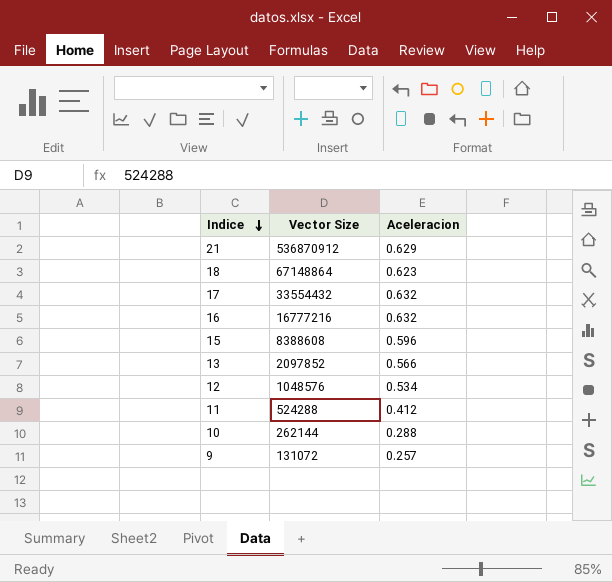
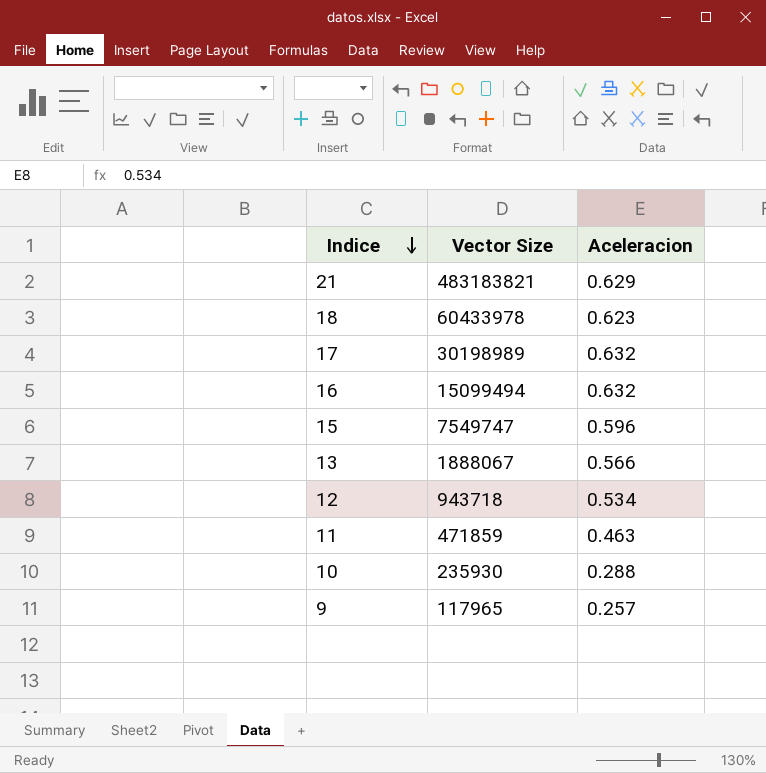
21 | Vector Size: 536870912 -> 483183821
18 | Vector Size: 67148864 -> 60433978
17 | Vector Size: 33554432 -> 30198989
16 | Vector Size: 16777216 -> 15099494
15 | Vector Size: 8388608 -> 7549747
13 | Vector Size: 2097852 -> 1888067
12 | Vector Size: 1048576 -> 943718
11 | Vector Size: 524288 -> 471859
11 | Aceleracion: 0.412 -> 0.463
10 | Vector Size: 262144 -> 235930
9 | Vector Size: 131072 -> 117965

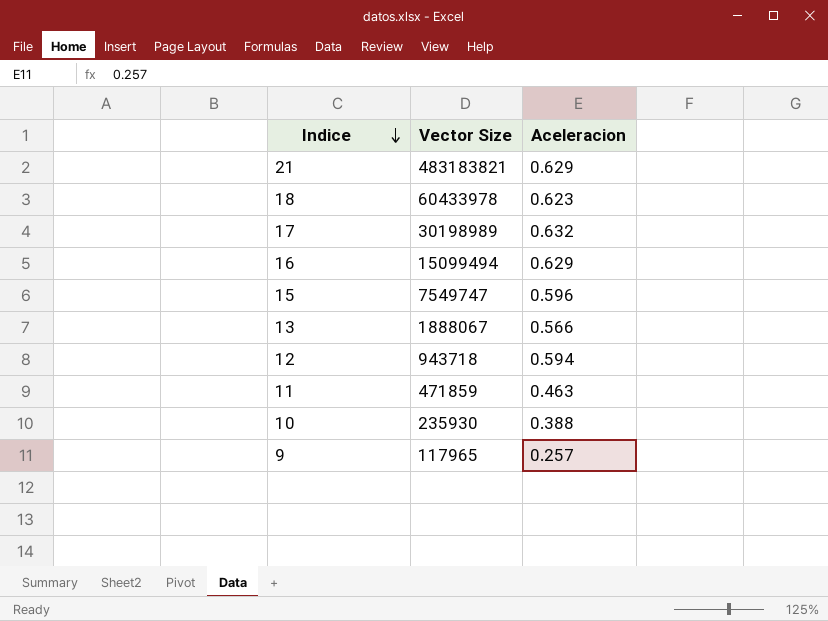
16 | Aceleracion: 0.632 -> 0.629
12 | Aceleracion: 0.534 -> 0.594
10 | Aceleracion: 0.288 -> 0.388

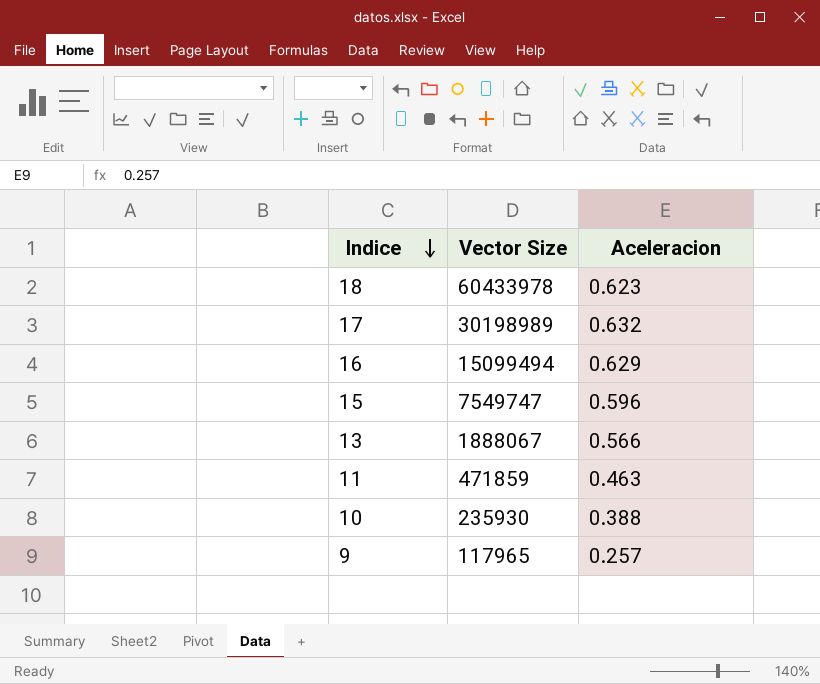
row 21: 483183821 | 0.629 -> none
row 12: 943718 | 0.594 -> none

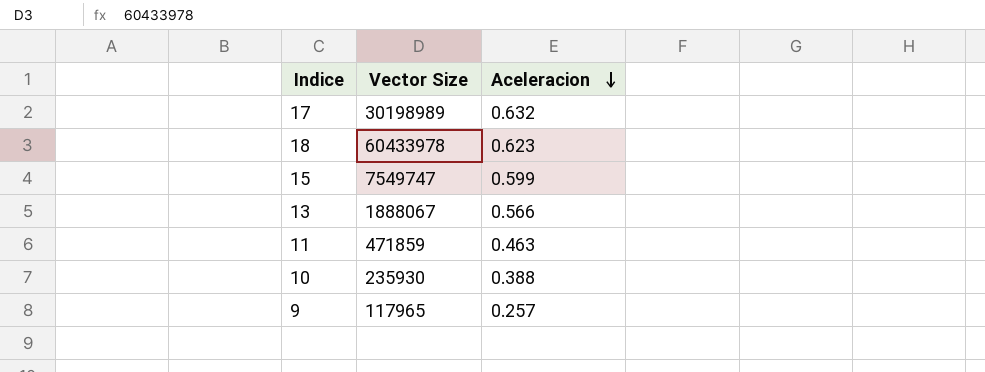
row order: Indice descending -> Aceleracion descending
row 16: 15099494 | 0.629 -> none
15 | Aceleracion: 0.596 -> 0.599

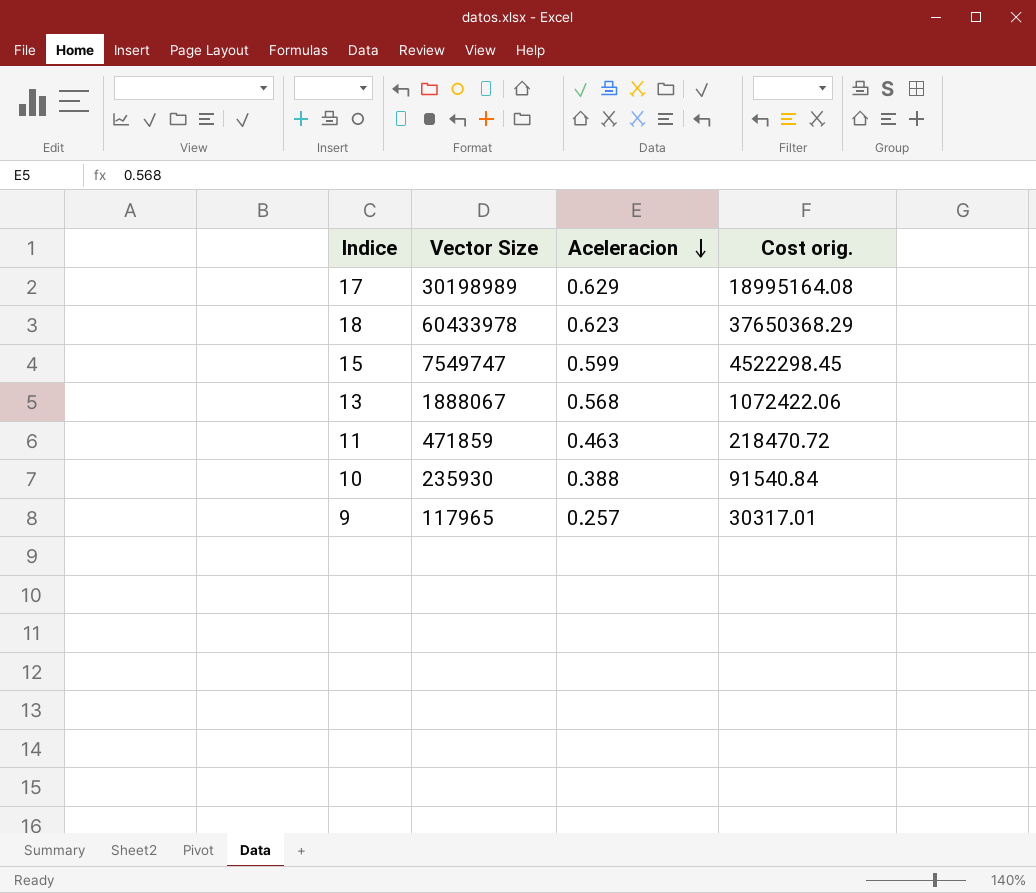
column Cost orig. | formula: none -> [Vector Size] * [Aceleracion]
17 | Aceleracion: 0.632 -> 0.629
13 | Aceleracion: 0.566 -> 0.568

